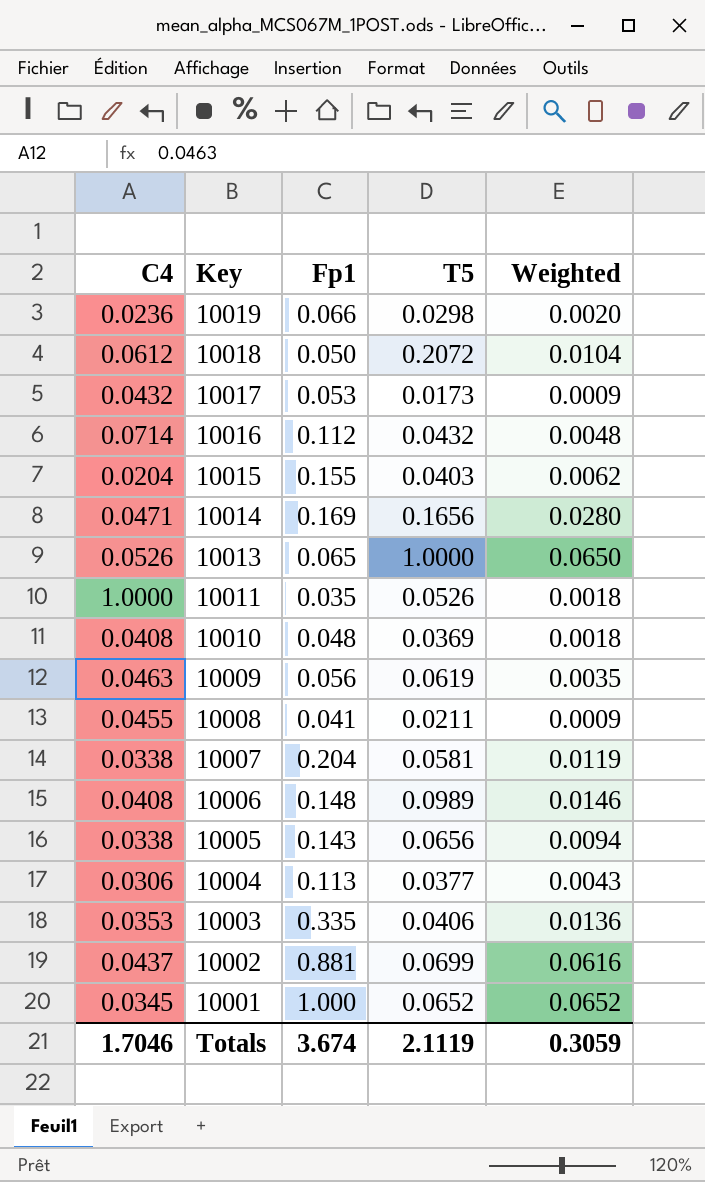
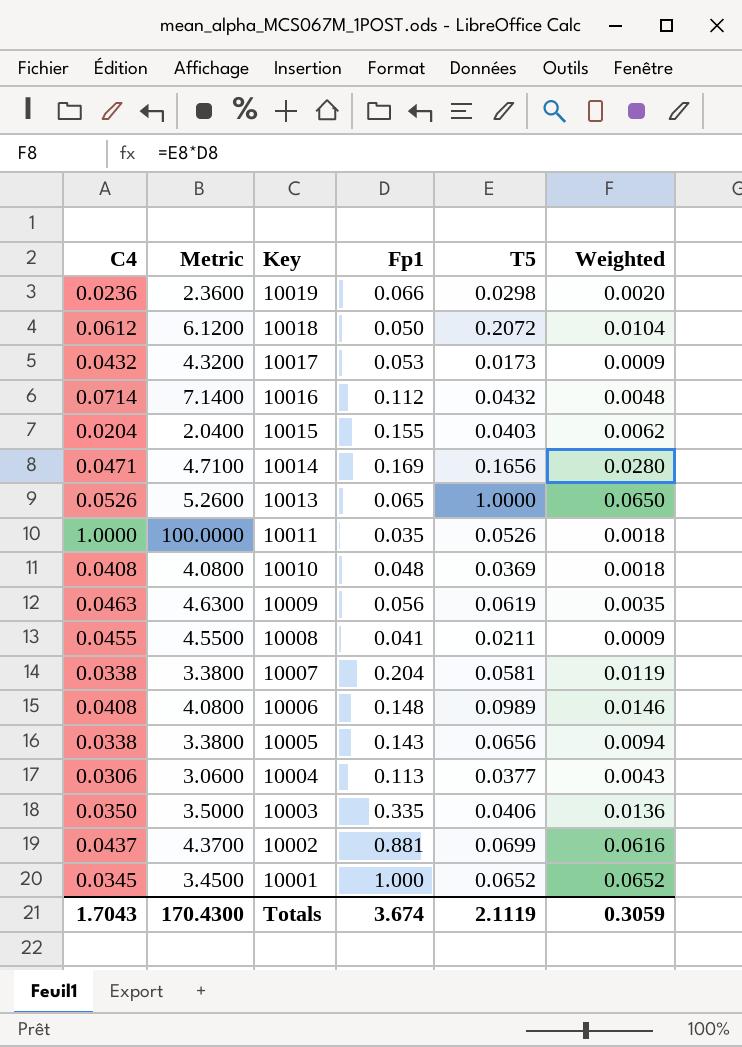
column Metric | formula: none -> [C4] * 100
10003 | C4: 0.0353 -> 0.0350
Totals | C4: 1.7046 -> 1.7043

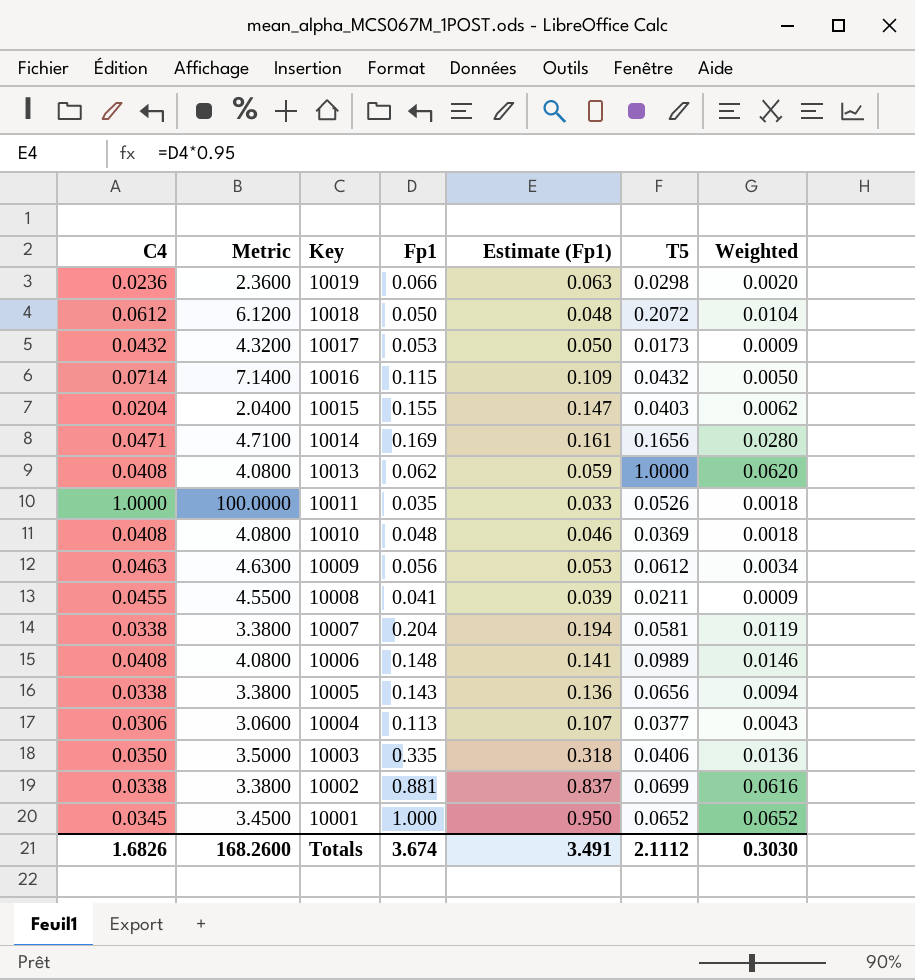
column Estimate (Fp1) | formula: none -> [Fp1] * 0.95
10016 | Fp1: 0.112 -> 0.115
10016 | Weighted: 0.0048 -> 0.0050
10013 | C4: 0.0526 -> 0.0408
10013 | Metric: 5.2600 -> 4.0800
10013 | Fp1: 0.065 -> 0.062
10013 | Weighted: 0.0650 -> 0.0620
10009 | T5: 0.0619 -> 0.0612
10009 | Weighted: 0.0035 -> 0.0034
10002 | C4: 0.0437 -> 0.0338
10002 | Metric: 4.3700 -> 3.3800
Totals | C4: 1.7043 -> 1.6826
Totals | Metric: 170.4300 -> 168.2600
Totals | T5: 2.1119 -> 2.1112
Totals | Weighted: 0.3059 -> 0.3030

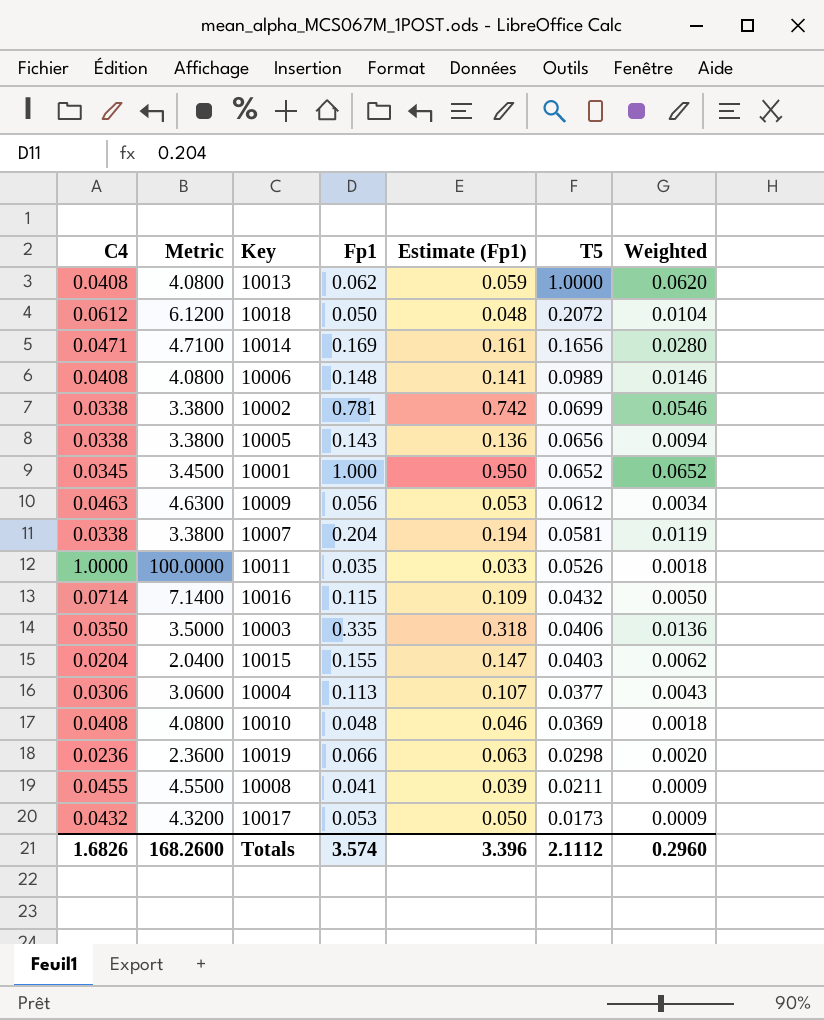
row order: Key descending -> T5 descending
10002 | Fp1: 0.881 -> 0.781
10002 | Estimate (Fp1): 0.837 -> 0.742
10002 | Weighted: 0.0616 -> 0.0546
Totals | Fp1: 3.674 -> 3.574
Totals | Estimate (Fp1): 3.491 -> 3.396
Totals | Weighted: 0.3030 -> 0.2960

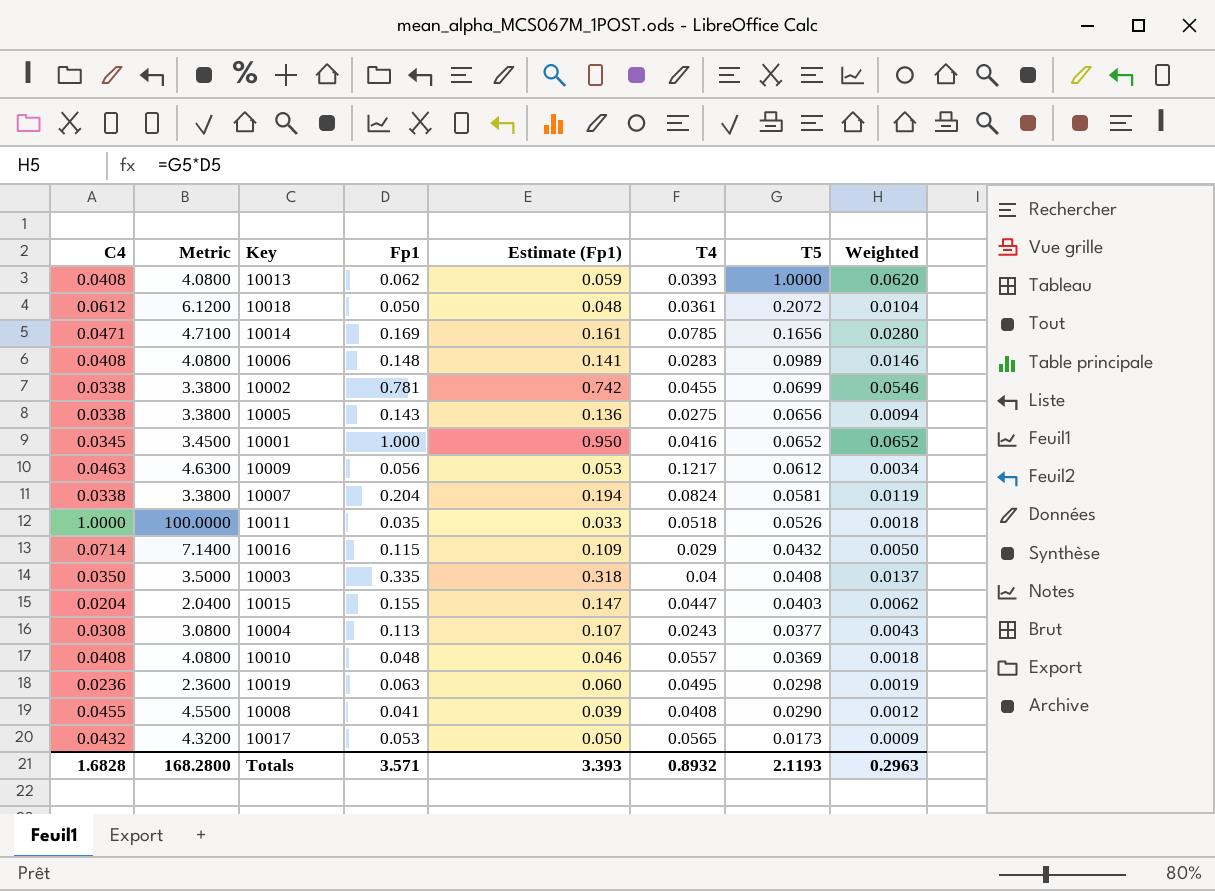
column T4 | position: none -> 6
10003 | T5: 0.0406 -> 0.0408
10003 | Weighted: 0.0136 -> 0.0137
10004 | C4: 0.0306 -> 0.0308
10004 | Metric: 3.0600 -> 3.0800
10019 | Fp1: 0.066 -> 0.063
10019 | Estimate (Fp1): 0.063 -> 0.060
10019 | Weighted: 0.0020 -> 0.0019
10008 | T5: 0.0211 -> 0.0290
10008 | Weighted: 0.0009 -> 0.0012
Totals | C4: 1.6826 -> 1.6828
Totals | Metric: 168.2600 -> 168.2800
Totals | Fp1: 3.574 -> 3.571
Totals | Estimate (Fp1): 3.396 -> 3.393
Totals | T5: 2.1112 -> 2.1193
Totals | Weighted: 0.2960 -> 0.2963

